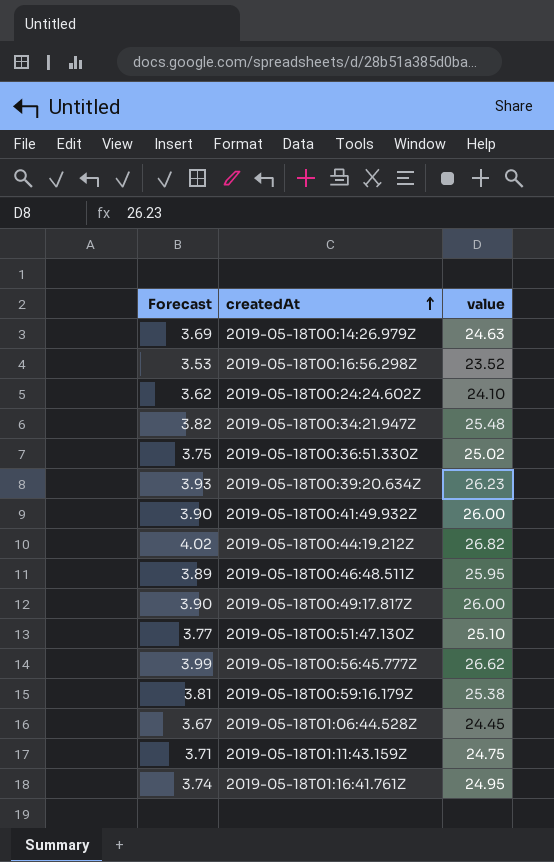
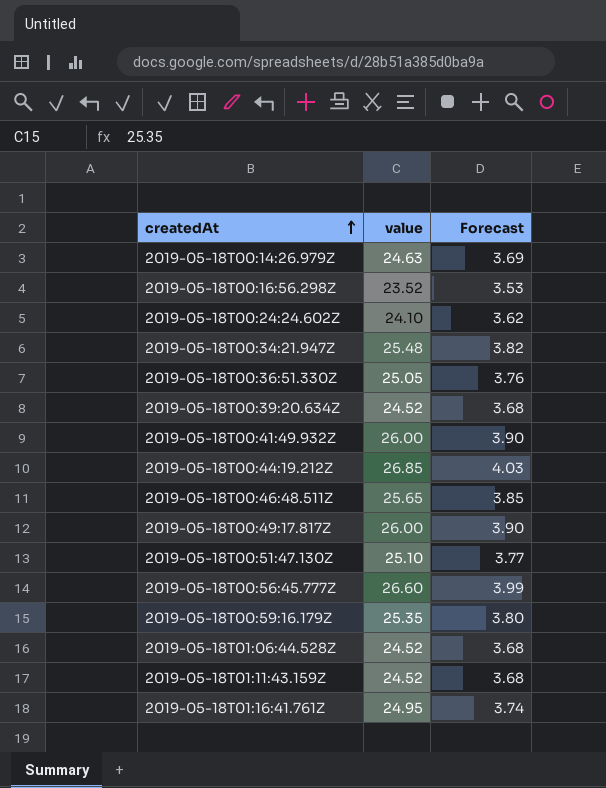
column Forecast | position: 1 -> 3
2019-05-18T00:36:51.330Z | value: 25.02 -> 25.05
2019-05-18T00:36:51.330Z | Forecast: 3.75 -> 3.76
2019-05-18T00:39:20.634Z | value: 26.23 -> 24.52
2019-05-18T00:39:20.634Z | Forecast: 3.93 -> 3.68
2019-05-18T00:44:19.212Z | value: 26.82 -> 26.85
2019-05-18T00:44:19.212Z | Forecast: 4.02 -> 4.03
2019-05-18T00:46:48.511Z | value: 25.95 -> 25.65
2019-05-18T00:46:48.511Z | Forecast: 3.89 -> 3.85
2019-05-18T00:56:45.777Z | value: 26.62 -> 26.60
2019-05-18T00:59:16.179Z | value: 25.38 -> 25.35
2019-05-18T00:59:16.179Z | Forecast: 3.81 -> 3.80
2019-05-18T01:06:44.528Z | value: 24.45 -> 24.52
2019-05-18T01:06:44.528Z | Forecast: 3.67 -> 3.68
2019-05-18T01:11:43.159Z | value: 24.75 -> 24.52
2019-05-18T01:11:43.159Z | Forecast: 3.71 -> 3.68

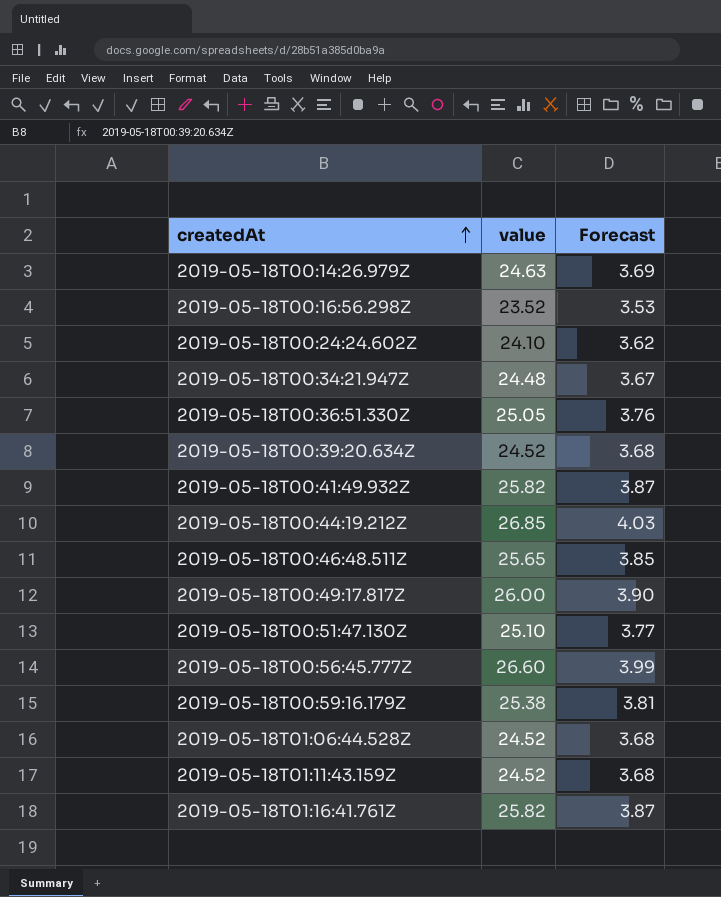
2019-05-18T00:34:21.947Z | value: 25.48 -> 24.48
2019-05-18T00:34:21.947Z | Forecast: 3.82 -> 3.67
2019-05-18T00:41:49.932Z | value: 26.00 -> 25.82
2019-05-18T00:41:49.932Z | Forecast: 3.90 -> 3.87
2019-05-18T00:59:16.179Z | value: 25.35 -> 25.38
2019-05-18T00:59:16.179Z | Forecast: 3.80 -> 3.81
2019-05-18T01:16:41.761Z | value: 24.95 -> 25.82
2019-05-18T01:16:41.761Z | Forecast: 3.74 -> 3.87

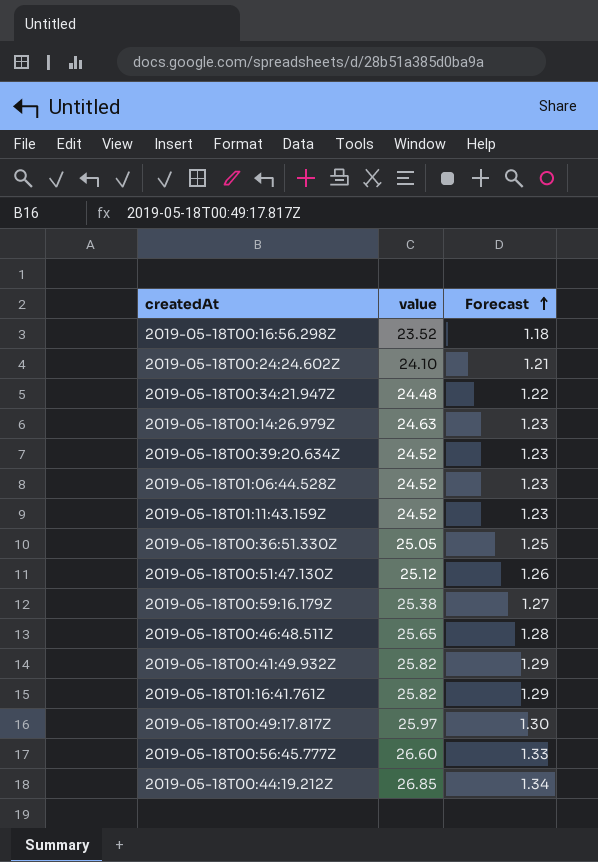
row order: createdAt ascending -> Forecast ascending
column Forecast | formula: [value] * 0.15 -> [value] * 0.05
2019-05-18T00:51:47.130Z | value: 25.10 -> 25.12
2019-05-18T00:49:17.817Z | value: 26.00 -> 25.97

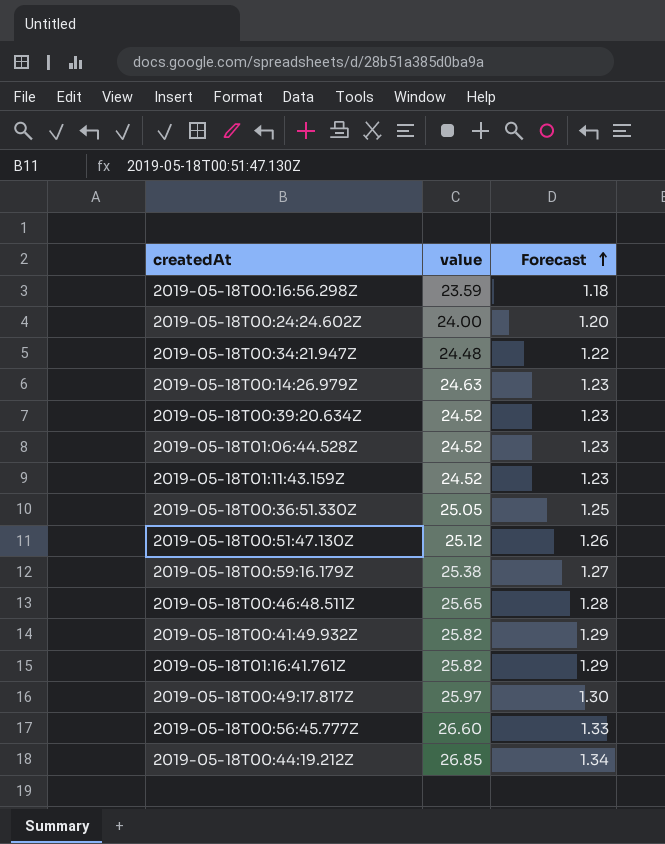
2019-05-18T00:16:56.298Z | value: 23.52 -> 23.59
2019-05-18T00:24:24.602Z | value: 24.10 -> 24.00
2019-05-18T00:24:24.602Z | Forecast: 1.21 -> 1.20

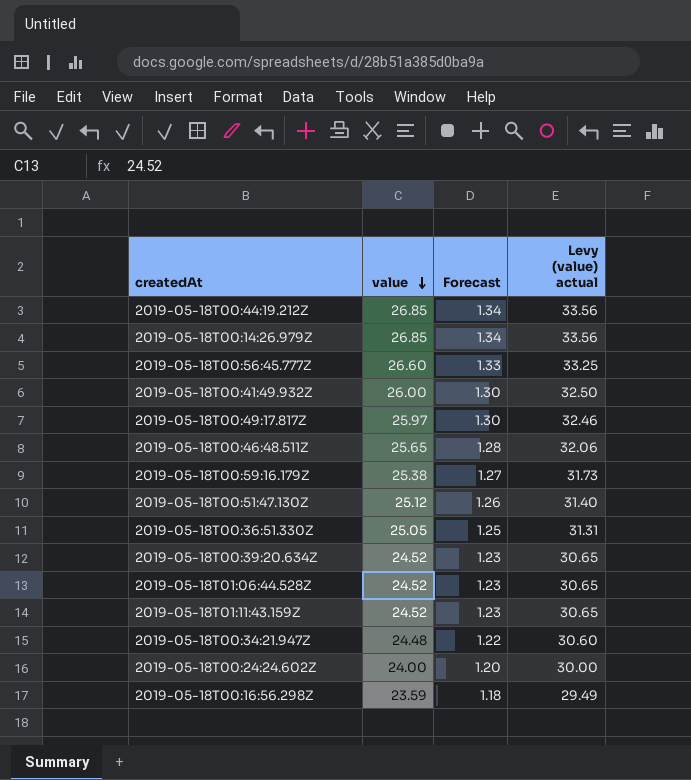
row order: Forecast ascending -> value descending
column Levy (value) actual | formula: none -> [value] * 1.25
row 2019-05-18T01:16:41.761Z: 25.82 | 1.29 -> none
2019-05-18T00:14:26.979Z | value: 24.63 -> 26.85
2019-05-18T00:14:26.979Z | Forecast: 1.23 -> 1.34
2019-05-18T00:41:49.932Z | value: 25.82 -> 26.00
2019-05-18T00:41:49.932Z | Forecast: 1.29 -> 1.30

